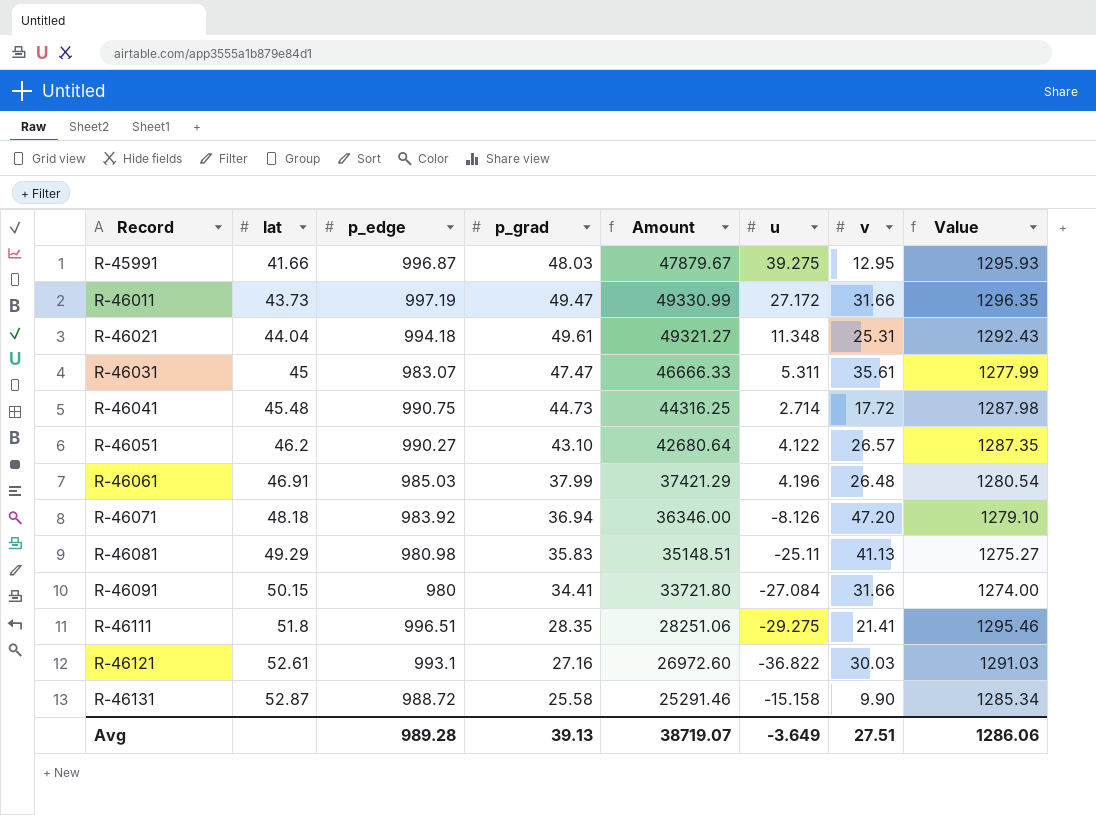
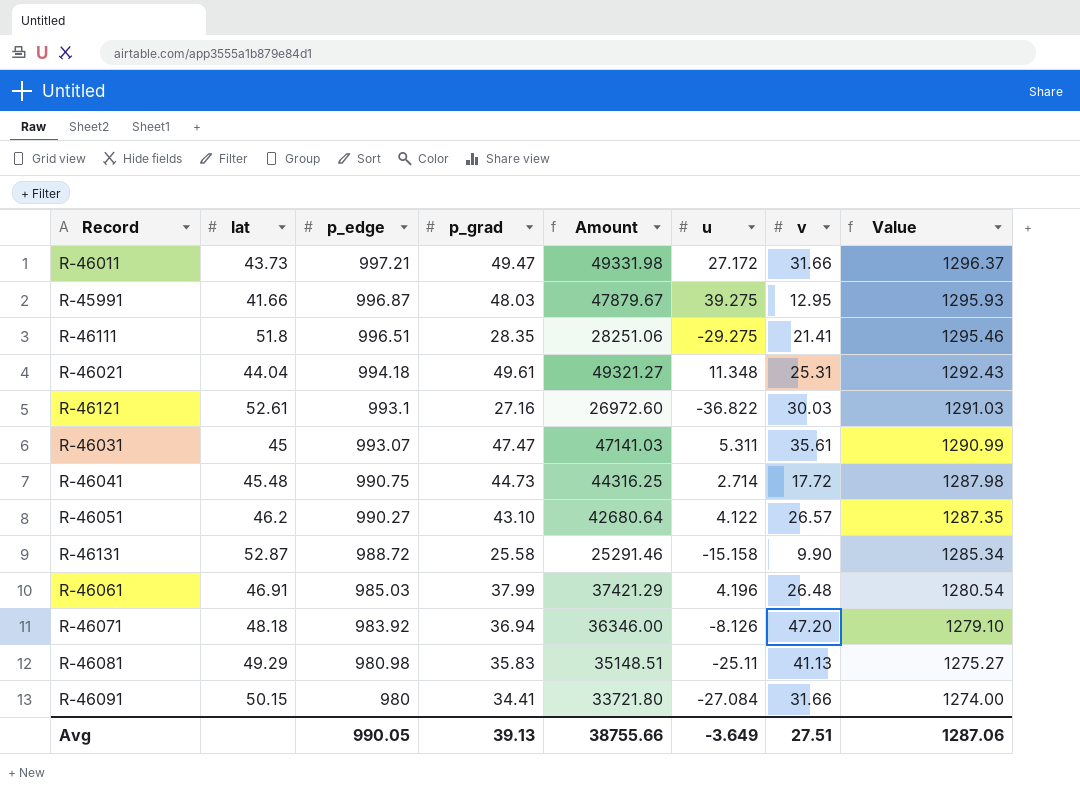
row order: Record ascending -> p_edge descending
R-46011 | p_edge: 997.19 -> 997.21
R-46011 | Amount: 49330.99 -> 49331.98
R-46011 | Value: 1296.35 -> 1296.37
R-46031 | p_edge: 983.07 -> 993.07
R-46031 | Amount: 46666.33 -> 47141.03
R-46031 | Value: 1277.99 -> 1290.99
Avg | p_edge: 989.28 -> 990.05
Avg | Amount: 38719.07 -> 38755.66
Avg | Value: 1286.06 -> 1287.06

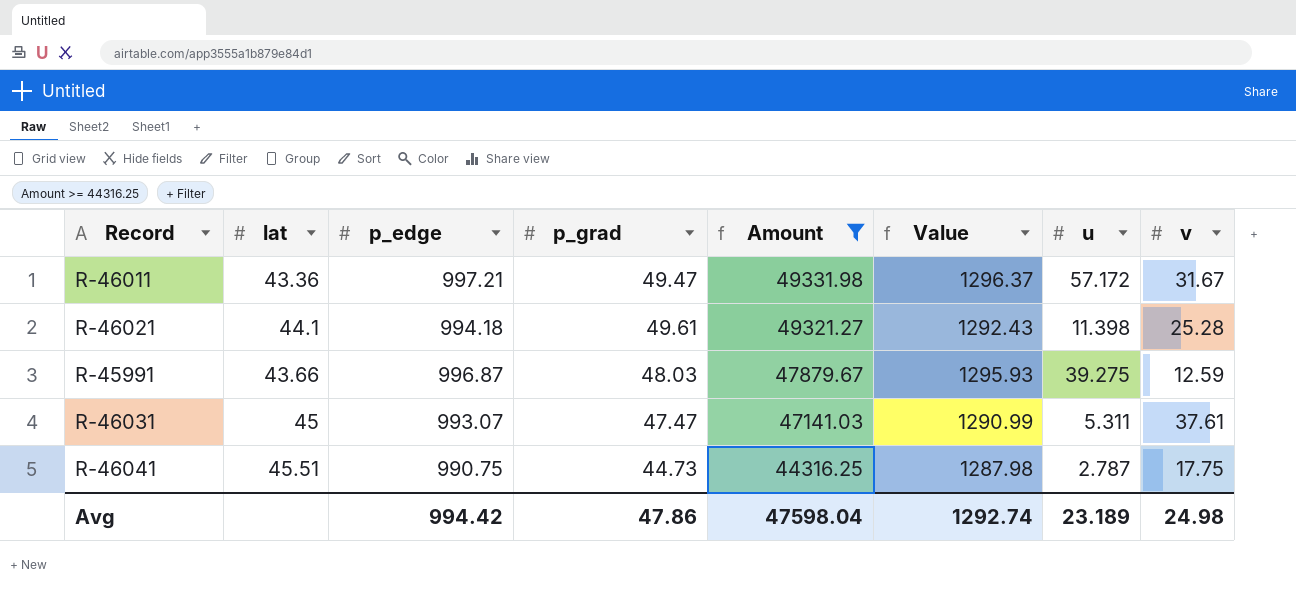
filter: none -> Amount >= 44316.25
row order: p_edge descending -> Amount descending
column Value | position: 8 -> 6
R-46011 | lat: 43.73 -> 43.36
R-46011 | u: 27.172 -> 57.172
R-46011 | v: 31.66 -> 31.67
R-46021 | lat: 44.04 -> 44.1
R-46021 | u: 11.348 -> 11.398
R-46021 | v: 25.31 -> 25.28
R-45991 | lat: 41.66 -> 43.66
R-45991 | v: 12.95 -> 12.59
R-46031 | v: 35.61 -> 37.61
R-46041 | lat: 45.48 -> 45.51
R-46041 | u: 2.714 -> 2.787
R-46041 | v: 17.72 -> 17.75
Avg | p_edge: 990.05 -> 994.42
Avg | p_grad: 39.13 -> 47.86
Avg | Amount: 38755.66 -> 47598.04
Avg | Value: 1287.06 -> 1292.74
Avg | u: -3.649 -> 23.189
Avg | v: 27.51 -> 24.98

